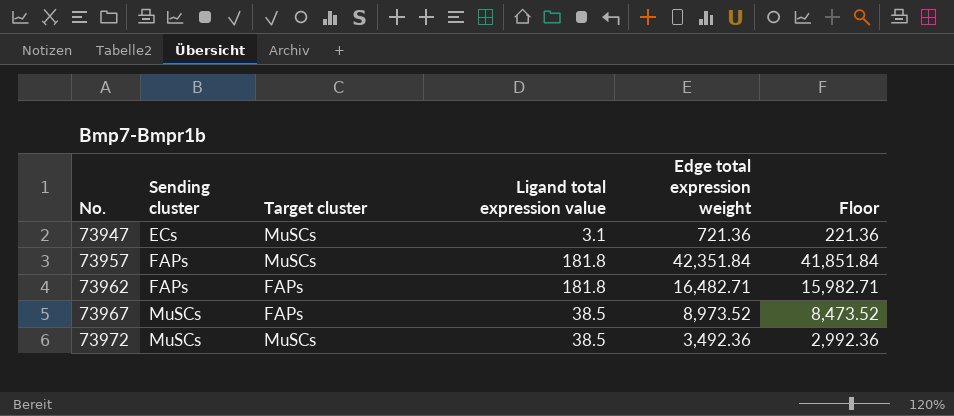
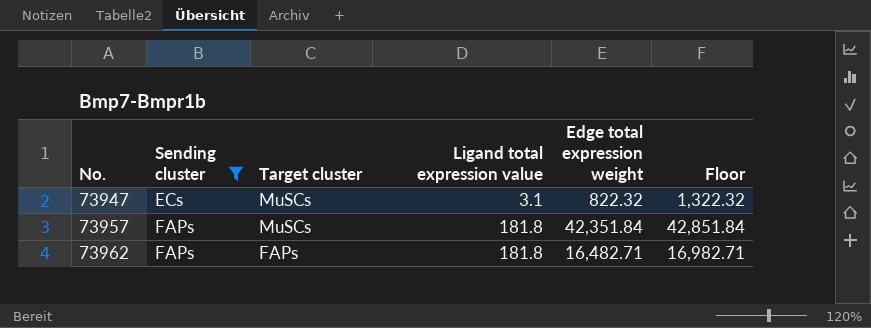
filter: none -> Sending cluster != MuSCs
column Floor | formula: [Edge total expression weight] - 500 -> [Edge total expression weight] + 500
73947 | Edge total expression weight: 721.36 -> 822.32

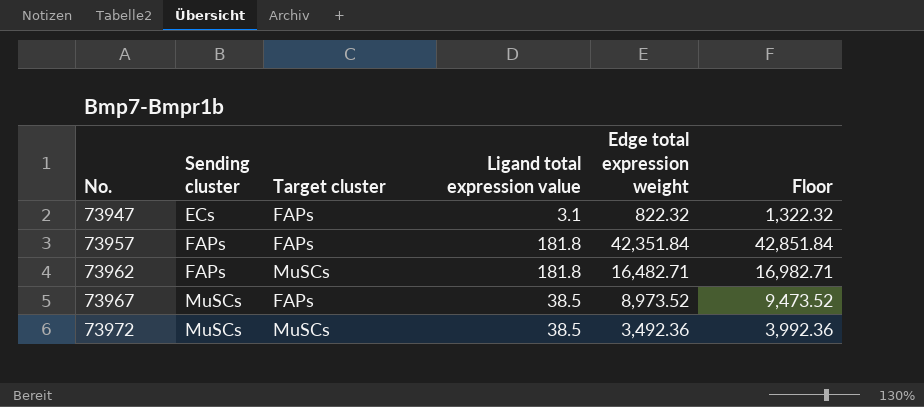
filter: Sending cluster != MuSCs -> none
73947 | Target cluster: MuSCs -> FAPs
73957 | Target cluster: MuSCs -> FAPs
73962 | Target cluster: FAPs -> MuSCs

